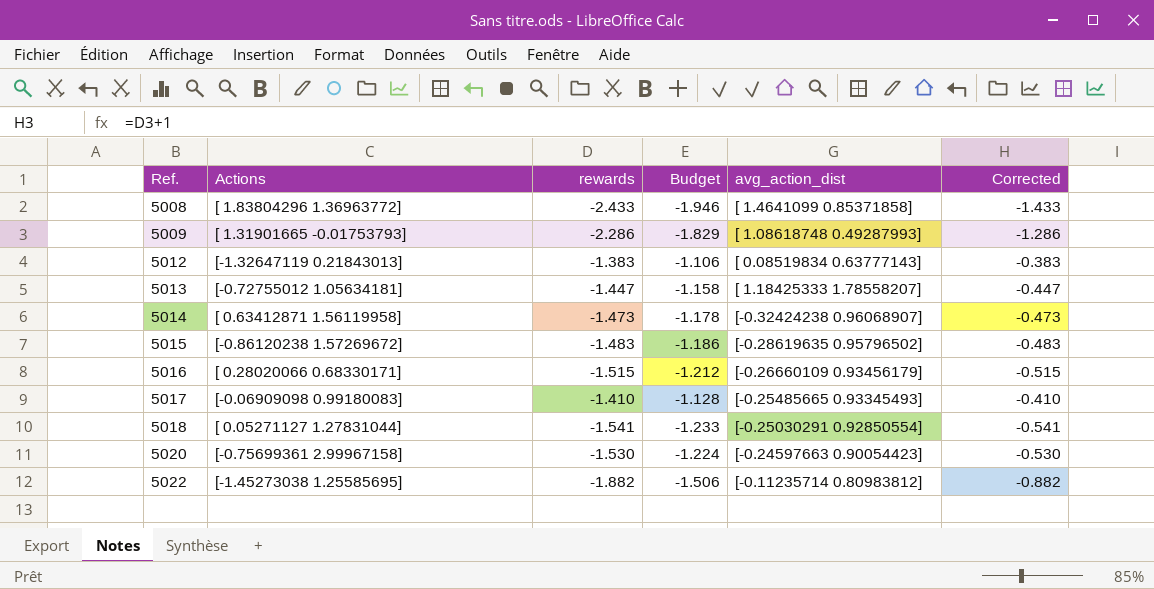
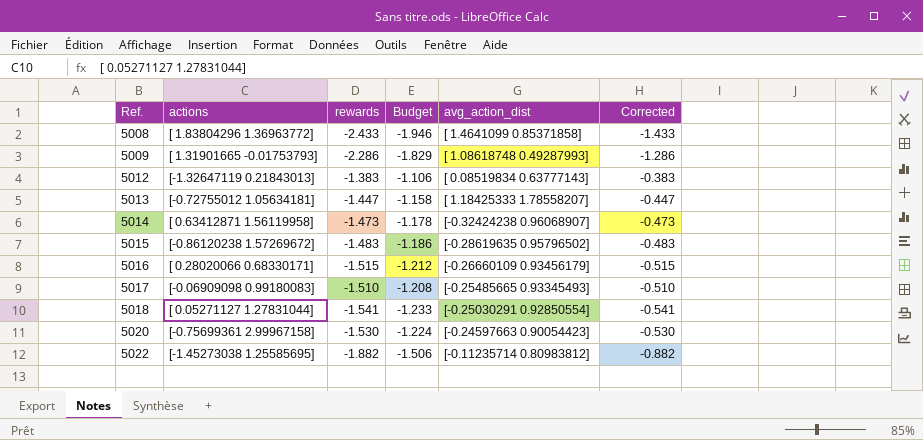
column name: Actions -> actions
5017 | rewards: -1.410 -> -1.510
5017 | Budget: -1.128 -> -1.208
5017 | Corrected: -0.410 -> -0.510

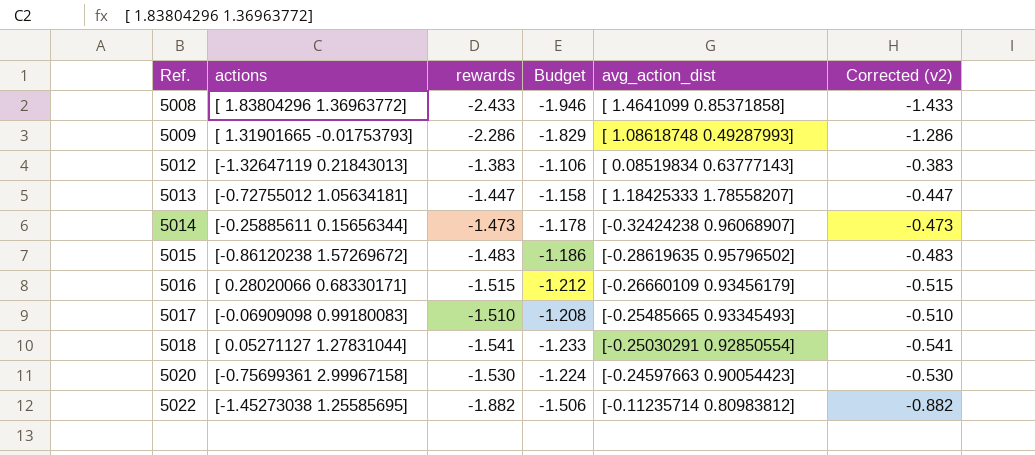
column name: Corrected -> Corrected (v2)
5014 | actions: [ 0.63412871 1.56119958] -> [-0.25885611 0.15656344]

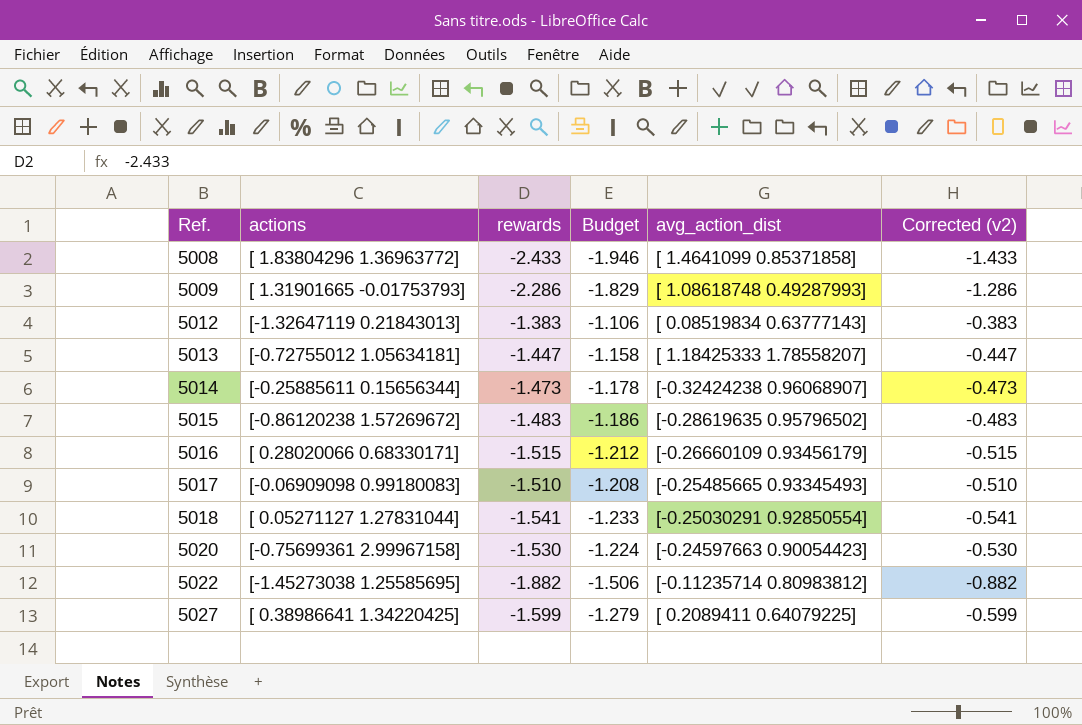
row 5027: none -> [ 0.38986641 1.34220425] | -1.599 | -1.279 | [ 0.2089411 0.64079225] | -0.599

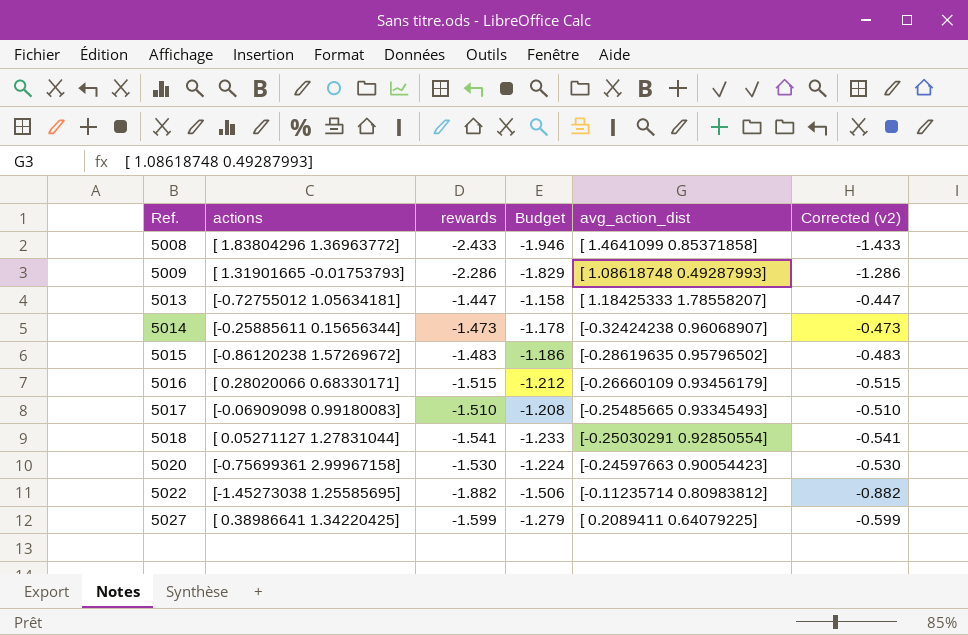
row 5012: [-1.32647119 0.21843013] | -1.383 | -1.106 | [ 0.08519834 0.63777143] | -0.383 -> none

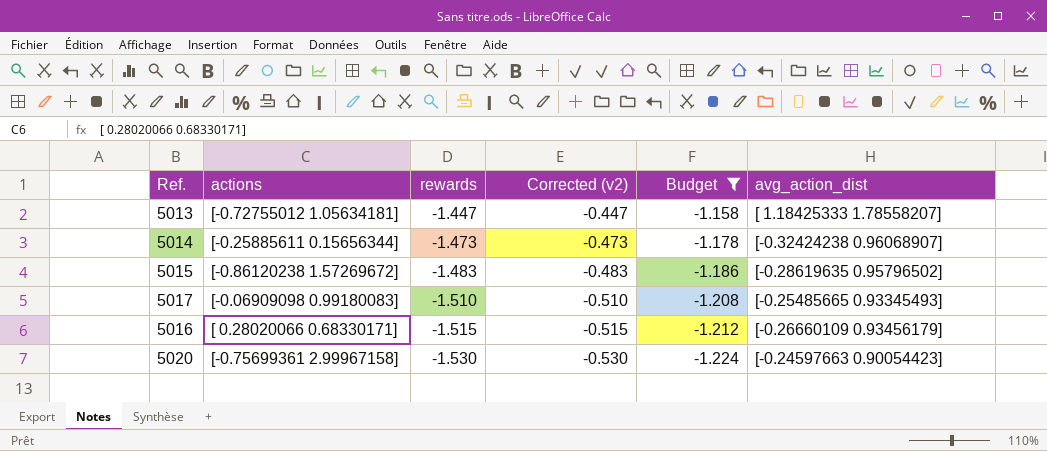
filter: none -> Budget >= -1.224
row order: Ref. ascending -> rewards descending
column Corrected (v2) | position: 6 -> 4

